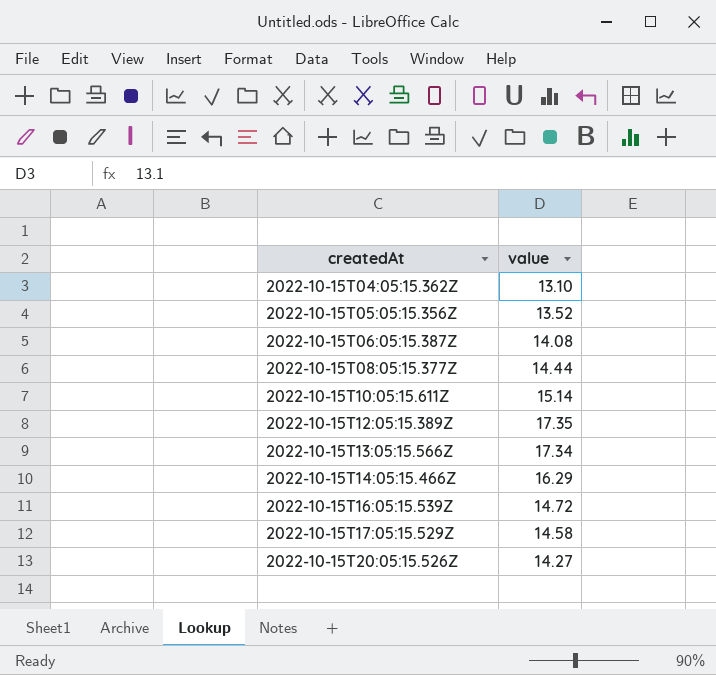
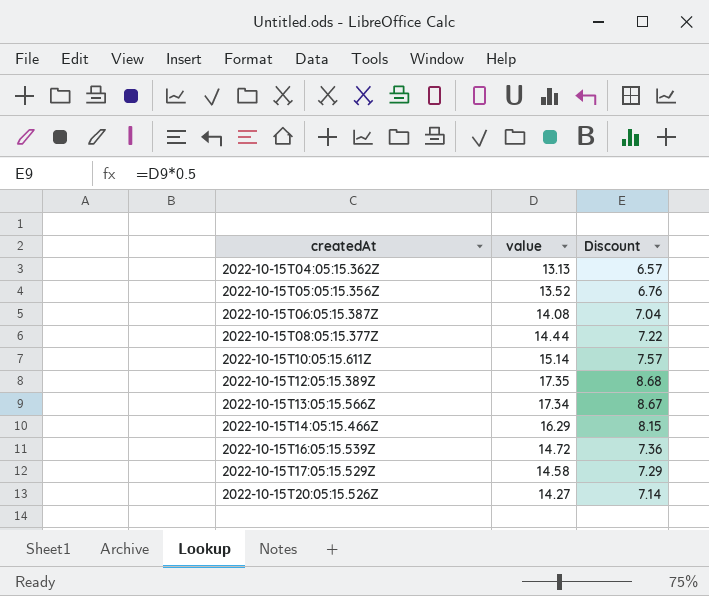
column Discount | formula: none -> [value] * 0.5
2022-10-15T04:05:15.362Z | value: 13.10 -> 13.13

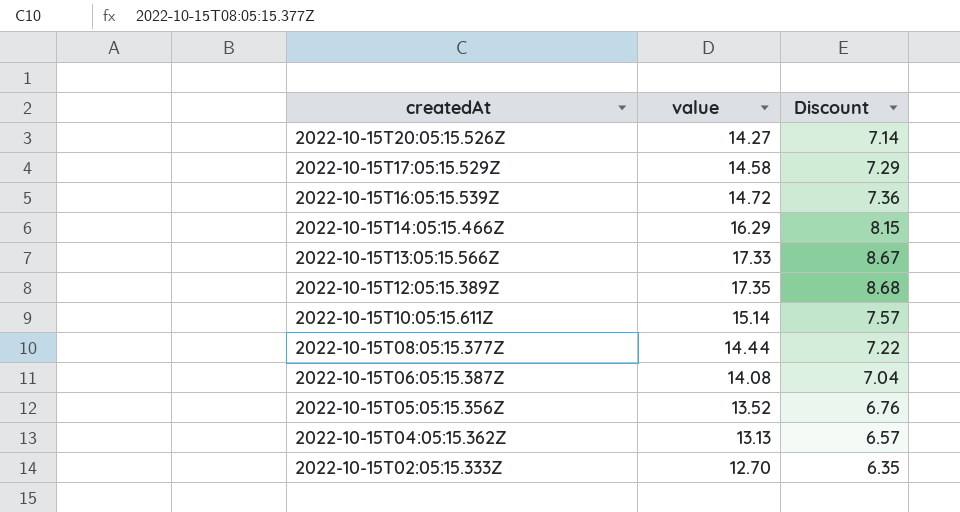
row order: createdAt ascending -> createdAt descending
2022-10-15T13:05:15.566Z | value: 17.34 -> 17.33
row 2022-10-15T02:05:15.333Z: none -> 12.70 | 6.35

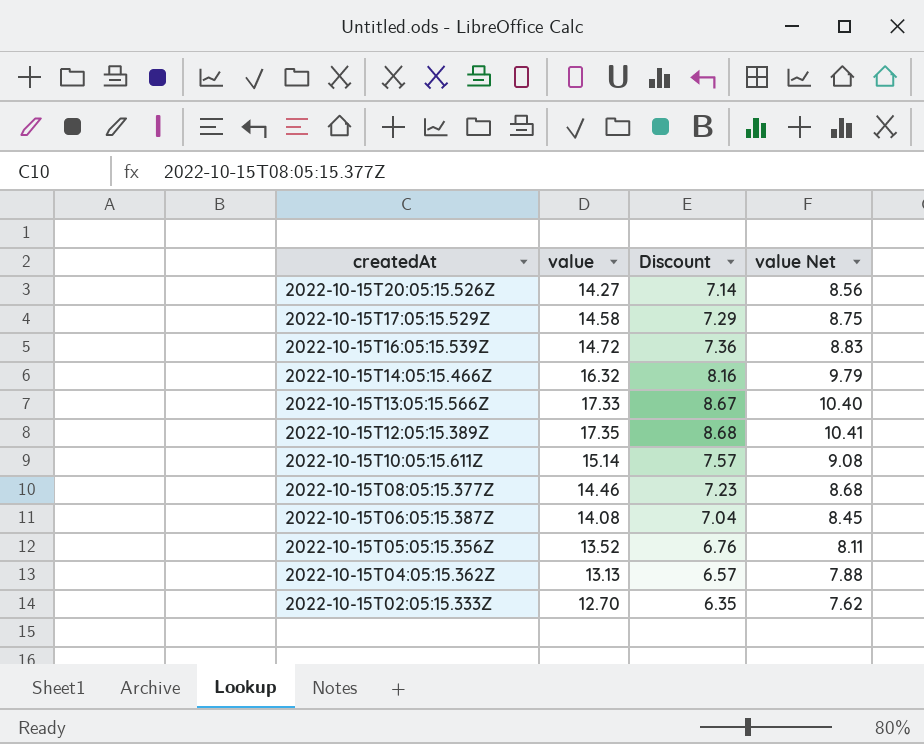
column value Net | formula: none -> [value] * 0.6
2022-10-15T14:05:15.466Z | value: 16.29 -> 16.32
2022-10-15T14:05:15.466Z | Discount: 8.15 -> 8.16
2022-10-15T08:05:15.377Z | value: 14.44 -> 14.46
2022-10-15T08:05:15.377Z | Discount: 7.22 -> 7.23

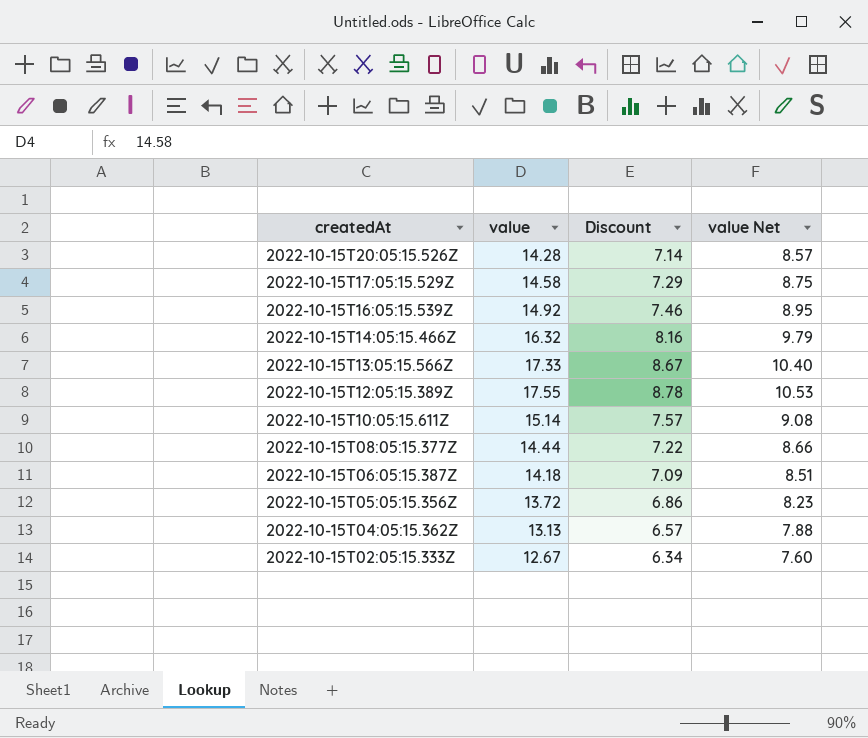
2022-10-15T20:05:15.526Z | value: 14.27 -> 14.28
2022-10-15T20:05:15.526Z | value Net: 8.56 -> 8.57
2022-10-15T16:05:15.539Z | value: 14.72 -> 14.92
2022-10-15T16:05:15.539Z | Discount: 7.36 -> 7.46
2022-10-15T16:05:15.539Z | value Net: 8.83 -> 8.95
2022-10-15T12:05:15.389Z | value: 17.35 -> 17.55
2022-10-15T12:05:15.389Z | Discount: 8.68 -> 8.78
2022-10-15T12:05:15.389Z | value Net: 10.41 -> 10.53
2022-10-15T08:05:15.377Z | value: 14.46 -> 14.44
2022-10-15T08:05:15.377Z | Discount: 7.23 -> 7.22
2022-10-15T08:05:15.377Z | value Net: 8.68 -> 8.66
2022-10-15T06:05:15.387Z | value: 14.08 -> 14.18
2022-10-15T06:05:15.387Z | Discount: 7.04 -> 7.09
2022-10-15T06:05:15.387Z | value Net: 8.45 -> 8.51
2022-10-15T05:05:15.356Z | value: 13.52 -> 13.72
2022-10-15T05:05:15.356Z | Discount: 6.76 -> 6.86
2022-10-15T05:05:15.356Z | value Net: 8.11 -> 8.23
2022-10-15T02:05:15.333Z | value: 12.70 -> 12.67
2022-10-15T02:05:15.333Z | Discount: 6.35 -> 6.34
2022-10-15T02:05:15.333Z | value Net: 7.62 -> 7.60

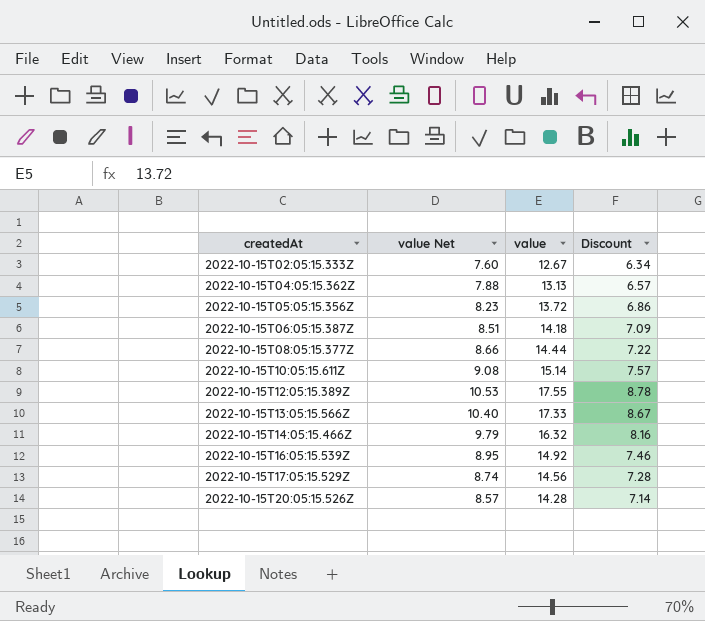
row order: createdAt descending -> createdAt ascending
column value Net | position: 4 -> 2
2022-10-15T17:05:15.529Z | value Net: 8.75 -> 8.74
2022-10-15T17:05:15.529Z | value: 14.58 -> 14.56
2022-10-15T17:05:15.529Z | Discount: 7.29 -> 7.28

